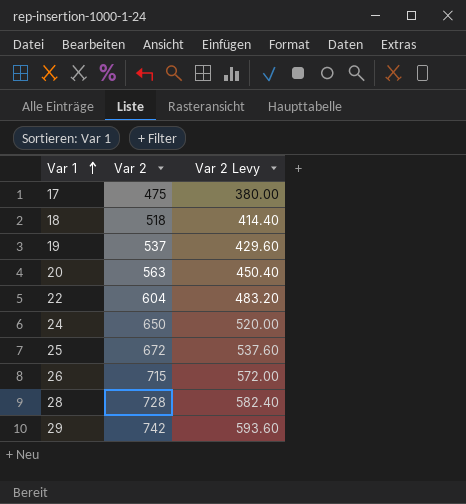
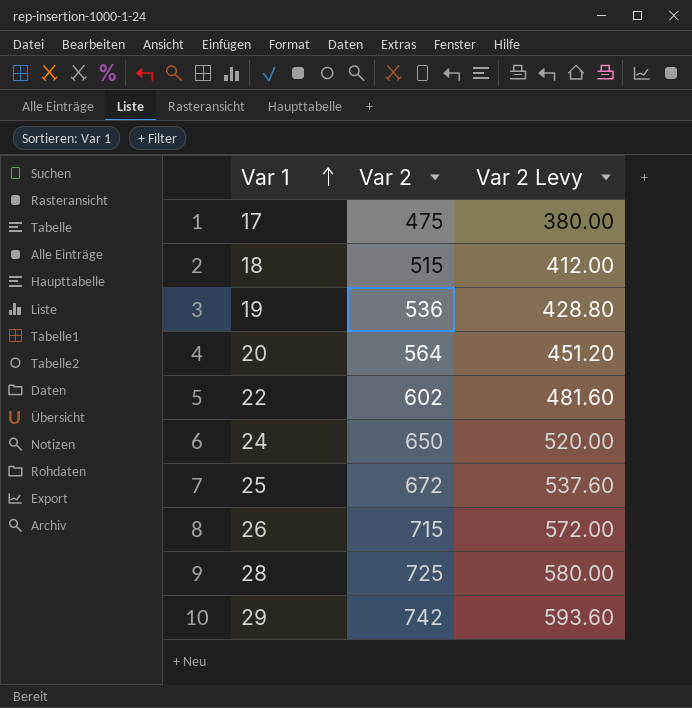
18 | Var 2: 518 -> 515
18 | Var 2 Levy: 414.40 -> 412.00
19 | Var 2: 537 -> 536
19 | Var 2 Levy: 429.60 -> 428.80
20 | Var 2: 563 -> 564
20 | Var 2 Levy: 450.40 -> 451.20
22 | Var 2: 604 -> 602
22 | Var 2 Levy: 483.20 -> 481.60
28 | Var 2: 728 -> 725
28 | Var 2 Levy: 582.40 -> 580.00

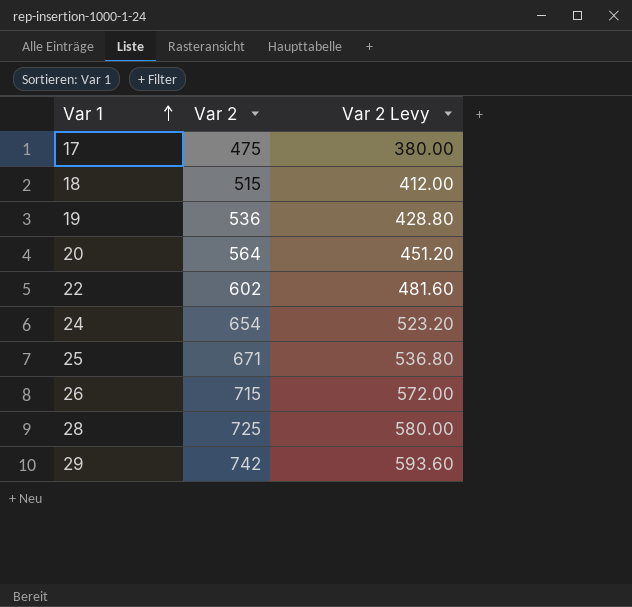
24 | Var 2: 650 -> 654
24 | Var 2 Levy: 520.00 -> 523.20
25 | Var 2: 672 -> 671
25 | Var 2 Levy: 537.60 -> 536.80

